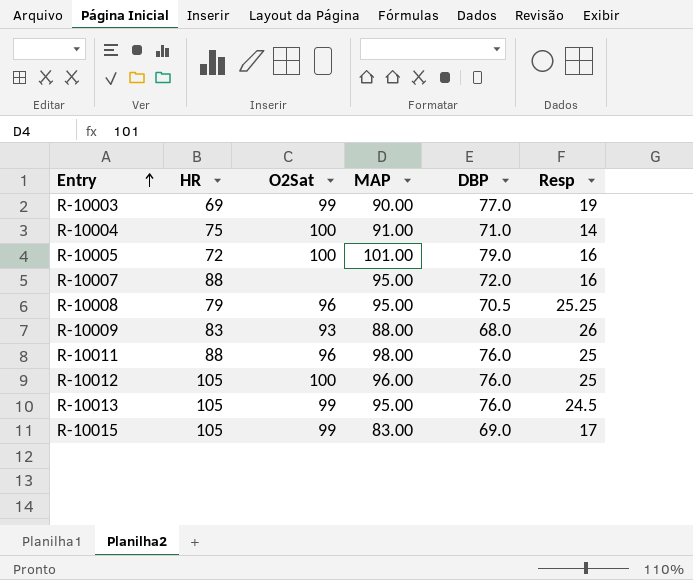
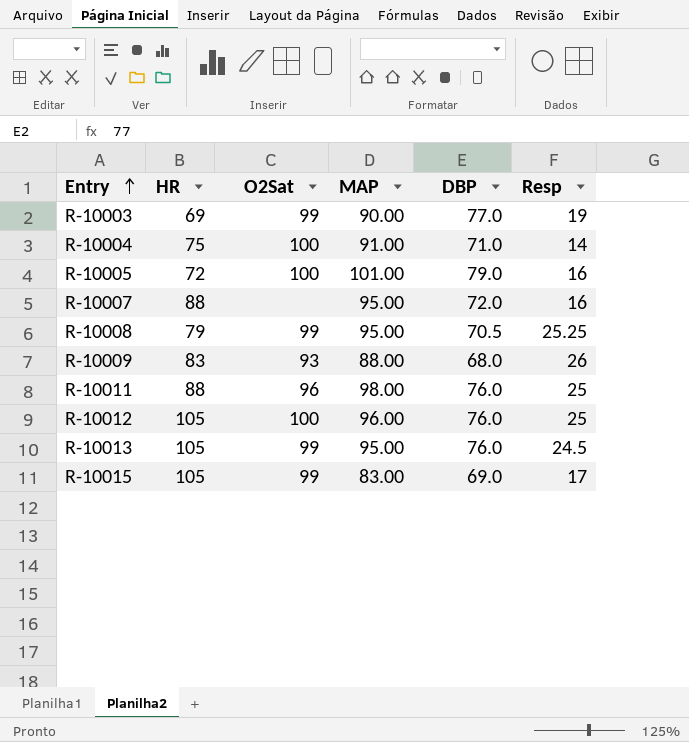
R-10008 | O2Sat: 96 -> 99

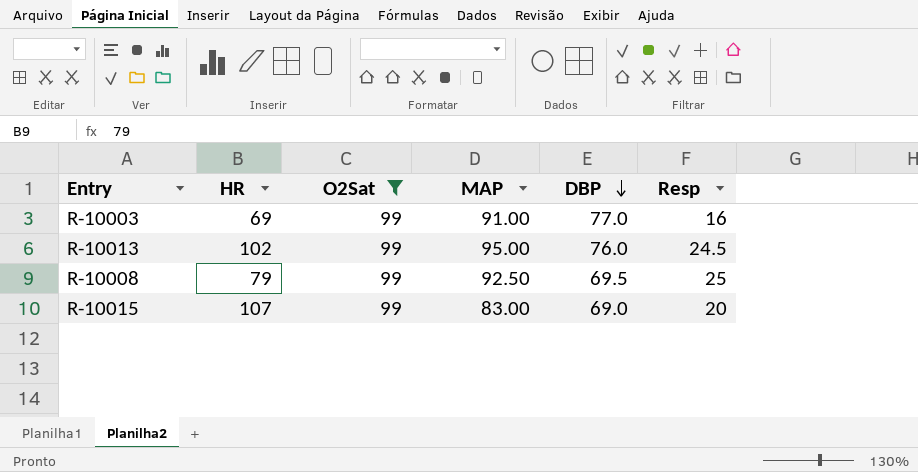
filter: none -> O2Sat = 99
row order: Entry ascending -> DBP descending
R-10003 | MAP: 90.00 -> 91.00
R-10003 | Resp: 19 -> 16
R-10013 | HR: 105 -> 102
R-10008 | MAP: 95.00 -> 92.50
R-10008 | DBP: 70.5 -> 69.5
R-10008 | Resp: 25.25 -> 25
R-10015 | HR: 105 -> 107
R-10015 | Resp: 17 -> 20

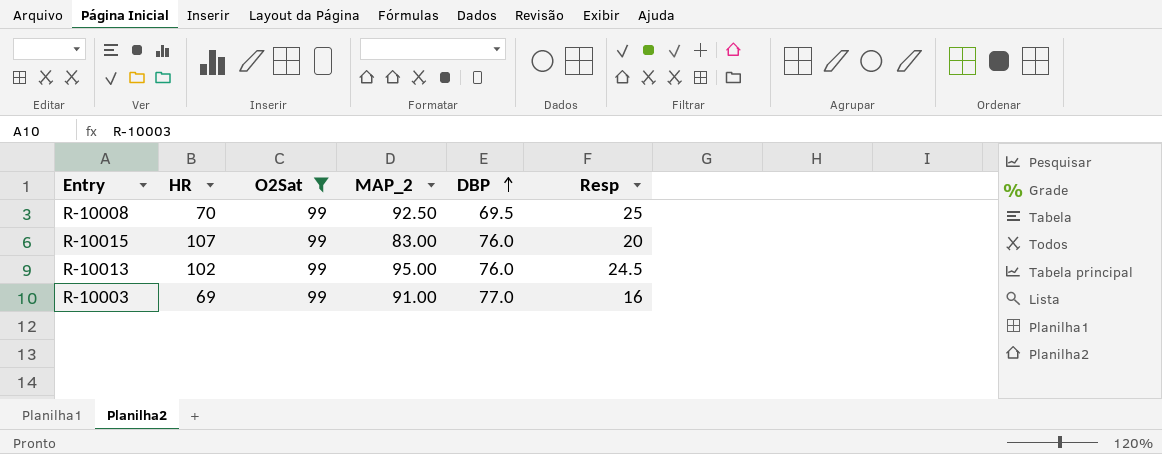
row order: DBP descending -> DBP ascending
column name: MAP -> MAP_2
R-10008 | HR: 79 -> 70
R-10015 | DBP: 69.0 -> 76.0

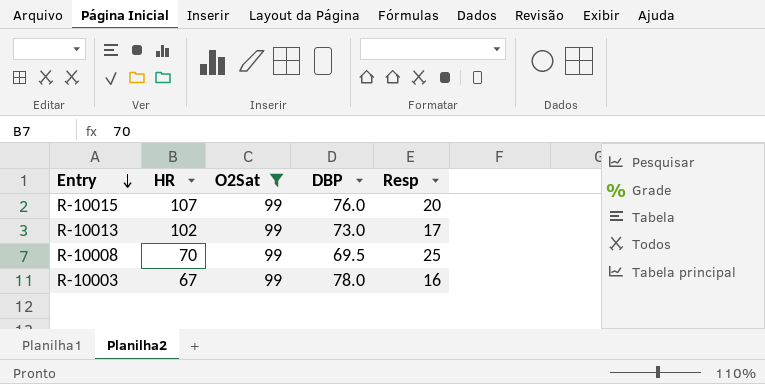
row order: DBP ascending -> Entry descending
column MAP_2 | position: 4 -> none
R-10013 | DBP: 76.0 -> 73.0
R-10013 | Resp: 24.5 -> 17
R-10003 | HR: 69 -> 67
R-10003 | DBP: 77.0 -> 78.0

